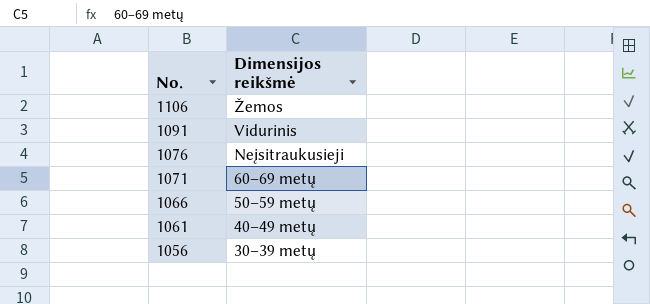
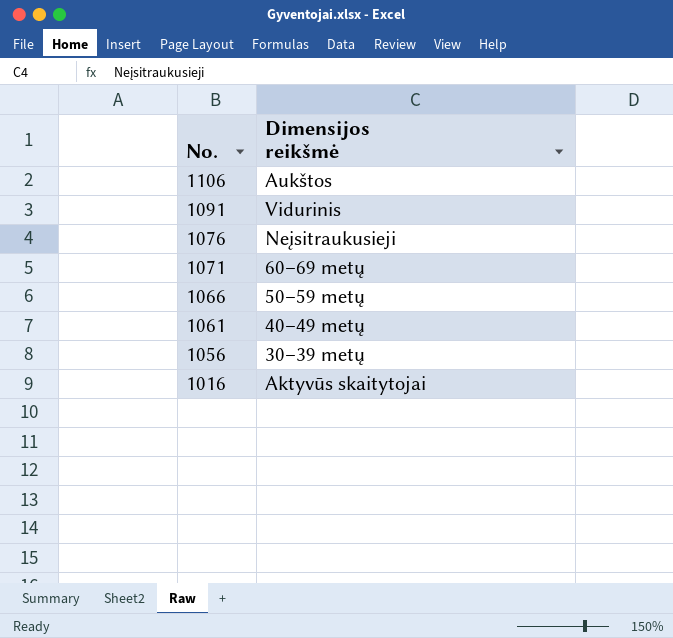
1106 | Dimensijos reikšmė: Žemos -> Aukštos
row 1016: none -> Aktyvūs skaitytojai

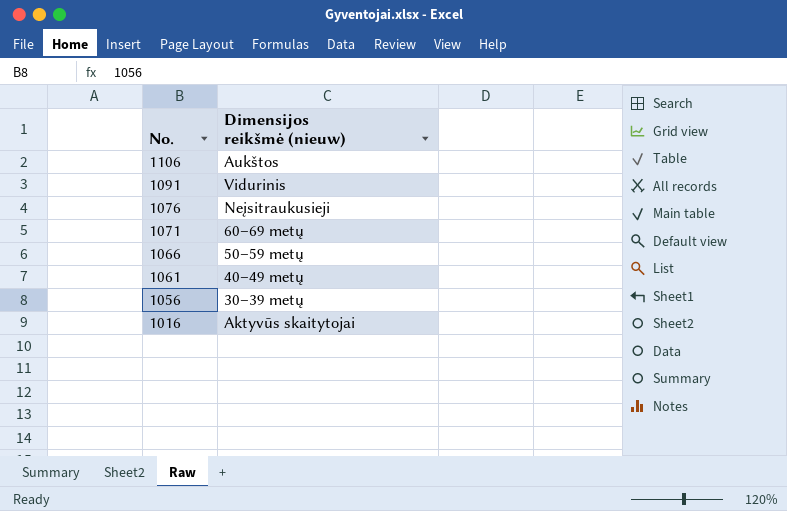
column name: Dimensijos reikšmė -> Dimensijos reikšmė (nieuw)

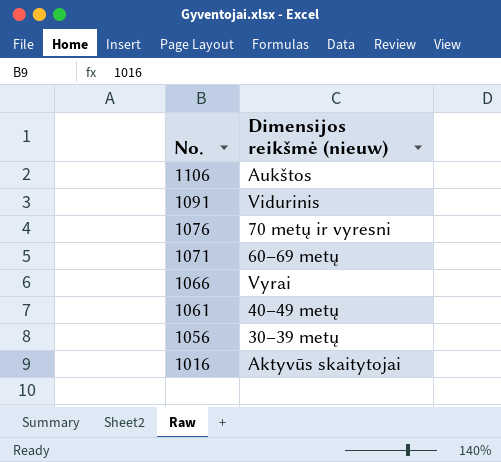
1076 | Dimensijos reikšmė (nieuw): Neįsitraukusieji -> 70 metų ir vyresni
1066 | Dimensijos reikšmė (nieuw): 50–59 metų -> Vyrai

